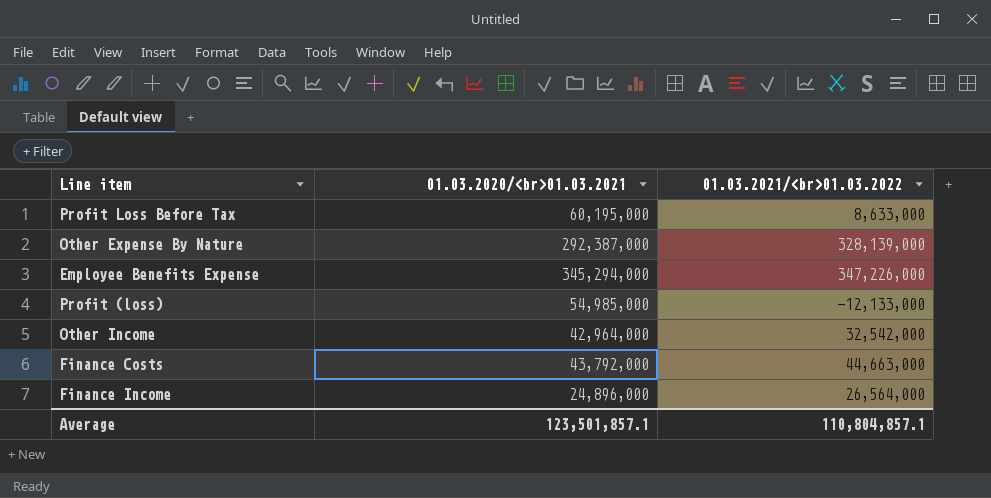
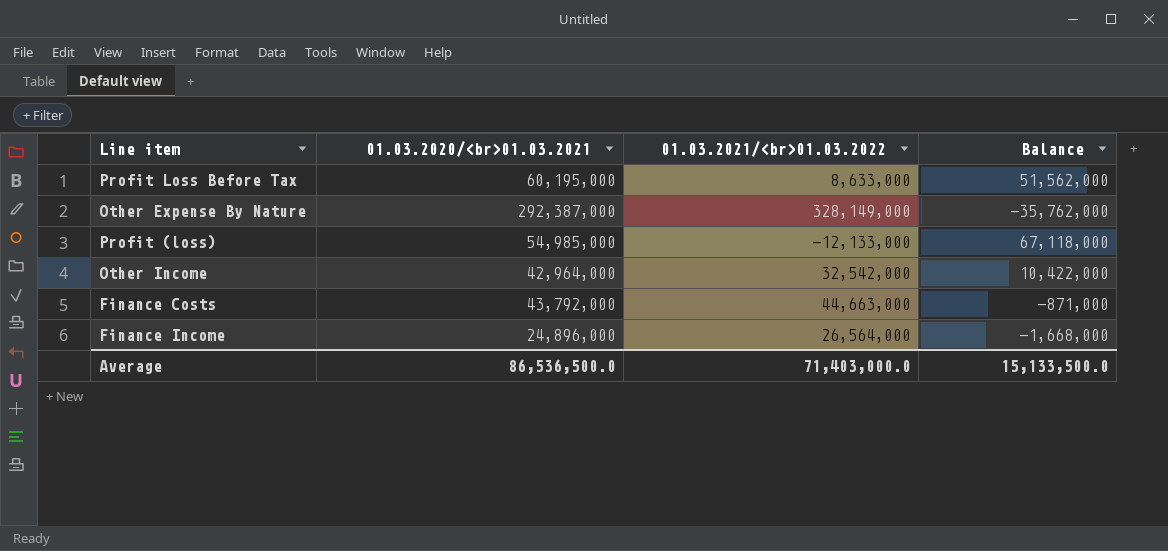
column Balance | formula: none -> [01.03.2020/<br>01.03.2021] - [01.03.2021/<br>01.03.2022]
row Employee Benefits Expense: 345,294,000 | 347,226,000 -> none
Other Expense By Nature | 01.03.2021/<br>01.03.2022: 328,139,000 -> 328,149,000
Average | 01.03.2020/<br>01.03.2021: 123,501,857.1 -> 86,536,500.0
Average | 01.03.2021/<br>01.03.2022: 110,804,857.1 -> 71,403,000.0

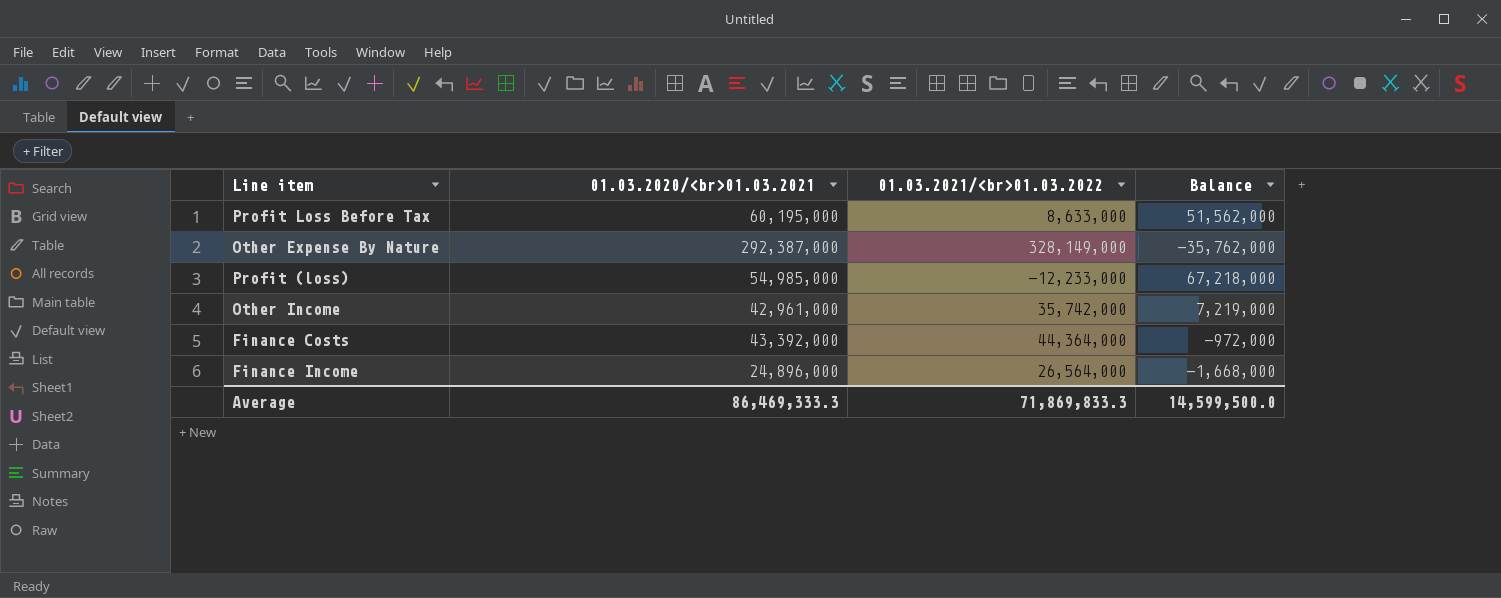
Profit (loss) | 01.03.2021/<br>01.03.2022: -12,133,000 -> -12,233,000
Profit (loss) | Balance: 67,118,000 -> 67,218,000
Other Income | 01.03.2020/<br>01.03.2021: 42,964,000 -> 42,961,000
Other Income | 01.03.2021/<br>01.03.2022: 32,542,000 -> 35,742,000
Other Income | Balance: 10,422,000 -> 7,219,000
Finance Costs | 01.03.2020/<br>01.03.2021: 43,792,000 -> 43,392,000
Finance Costs | 01.03.2021/<br>01.03.2022: 44,663,000 -> 44,364,000
Finance Costs | Balance: -871,000 -> -972,000
Average | 01.03.2020/<br>01.03.2021: 86,536,500.0 -> 86,469,333.3
Average | 01.03.2021/<br>01.03.2022: 71,403,000.0 -> 71,869,833.3
Average | Balance: 15,133,500.0 -> 14,599,500.0

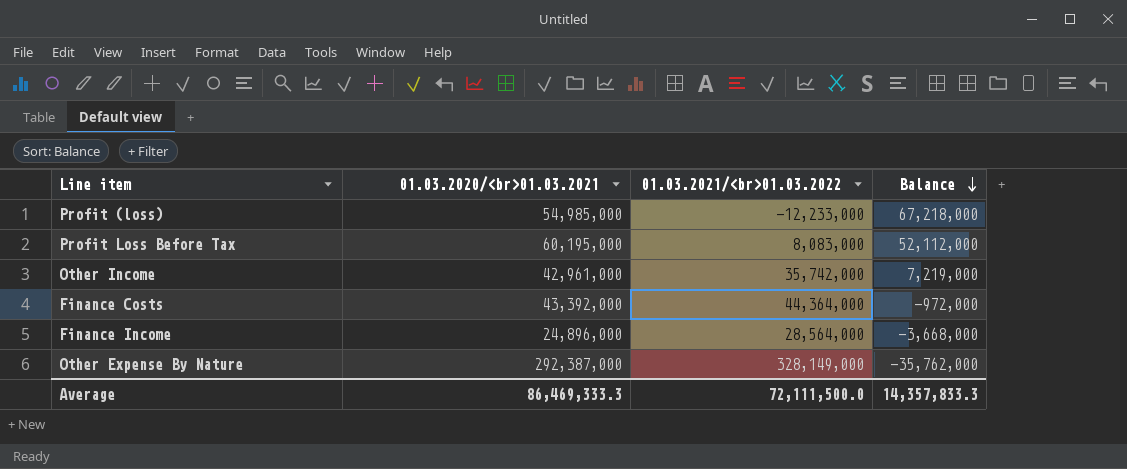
row order: none -> Balance descending
Profit Loss Before Tax | 01.03.2021/<br>01.03.2022: 8,633,000 -> 8,083,000
Profit Loss Before Tax | Balance: 51,562,000 -> 52,112,000
Finance Income | 01.03.2021/<br>01.03.2022: 26,564,000 -> 28,564,000
Finance Income | Balance: -1,668,000 -> -3,668,000
Average | 01.03.2021/<br>01.03.2022: 71,869,833.3 -> 72,111,500.0
Average | Balance: 14,599,500.0 -> 14,357,833.3

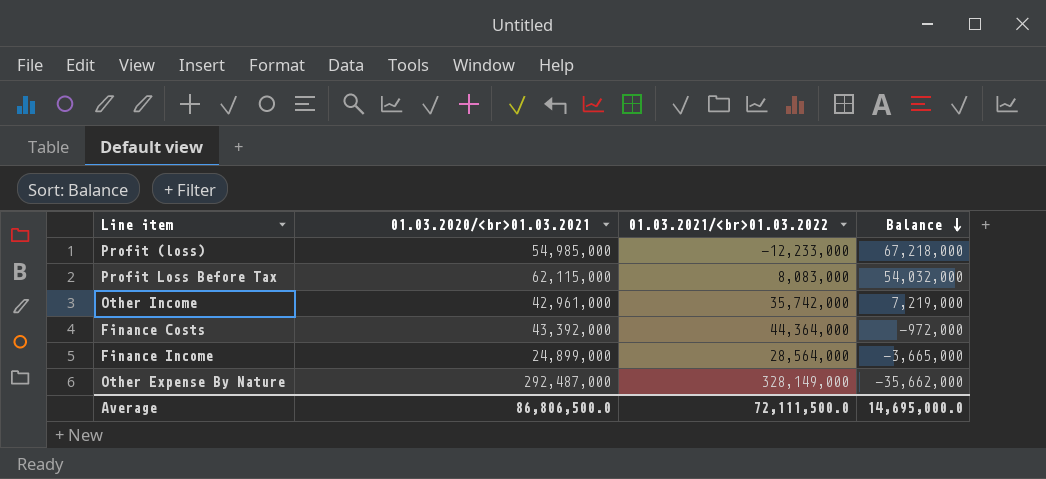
Profit Loss Before Tax | 01.03.2020/<br>01.03.2021: 60,195,000 -> 62,115,000
Profit Loss Before Tax | Balance: 52,112,000 -> 54,032,000
Finance Income | 01.03.2020/<br>01.03.2021: 24,896,000 -> 24,899,000
Finance Income | Balance: -3,668,000 -> -3,665,000
Other Expense By Nature | 01.03.2020/<br>01.03.2021: 292,387,000 -> 292,487,000
Other Expense By Nature | Balance: -35,762,000 -> -35,662,000
Average | 01.03.2020/<br>01.03.2021: 86,469,333.3 -> 86,806,500.0
Average | Balance: 14,357,833.3 -> 14,695,000.0

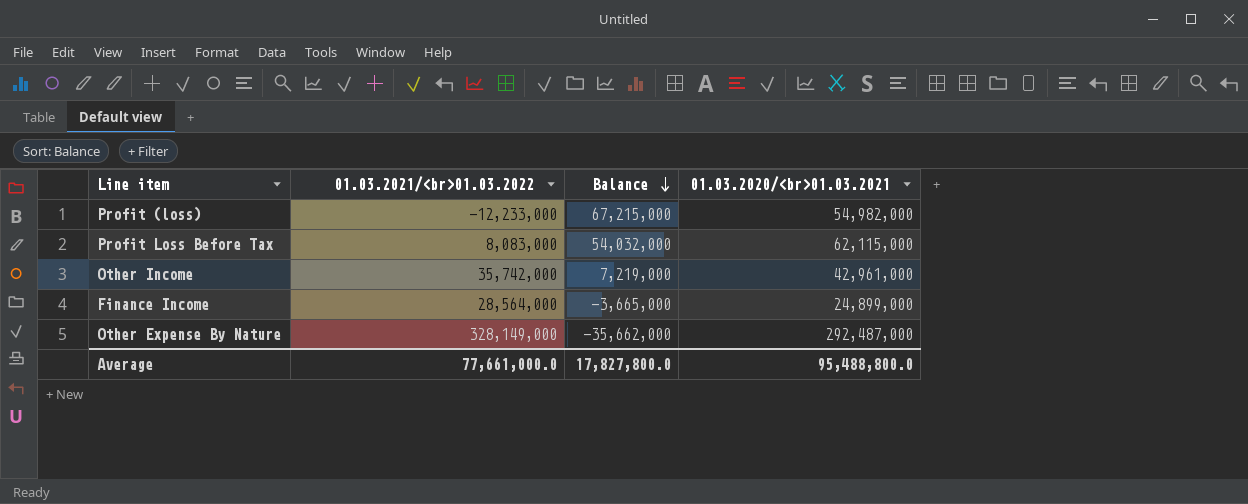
column 01.03.2020/<br>01.03.2021 | position: 2 -> 4
row Finance Costs: 43,392,000 | 44,364,000 | -972,000 -> none
Profit (loss) | Balance: 67,218,000 -> 67,215,000
Profit (loss) | 01.03.2020/<br>01.03.2021: 54,985,000 -> 54,982,000
Average | 01.03.2021/<br>01.03.2022: 72,111,500.0 -> 77,661,000.0
Average | Balance: 14,695,000.0 -> 17,827,800.0
Average | 01.03.2020/<br>01.03.2021: 86,806,500.0 -> 95,488,800.0

